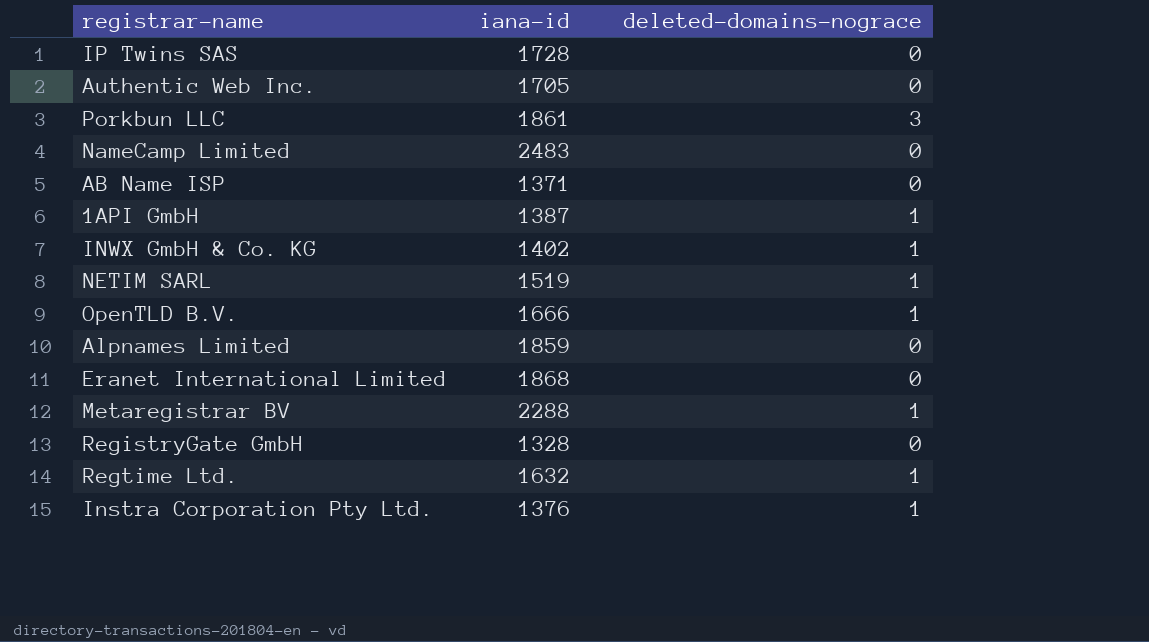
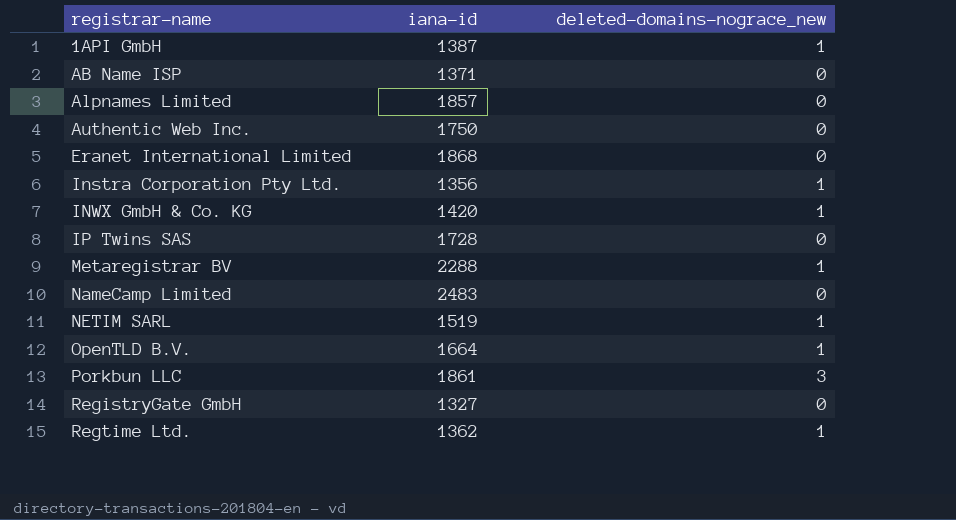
row order: none -> registrar-name ascending
column name: deleted-domains-nograce -> deleted-domains-nograce_new
Alpnames Limited | iana-id: 1859 -> 1857
Authentic Web Inc. | iana-id: 1705 -> 1750
Instra Corporation Pty Ltd. | iana-id: 1376 -> 1356
INWX GmbH & Co. KG | iana-id: 1402 -> 1420
OpenTLD B.V. | iana-id: 1666 -> 1664
RegistryGate GmbH | iana-id: 1328 -> 1327
Regtime Ltd. | iana-id: 1632 -> 1362

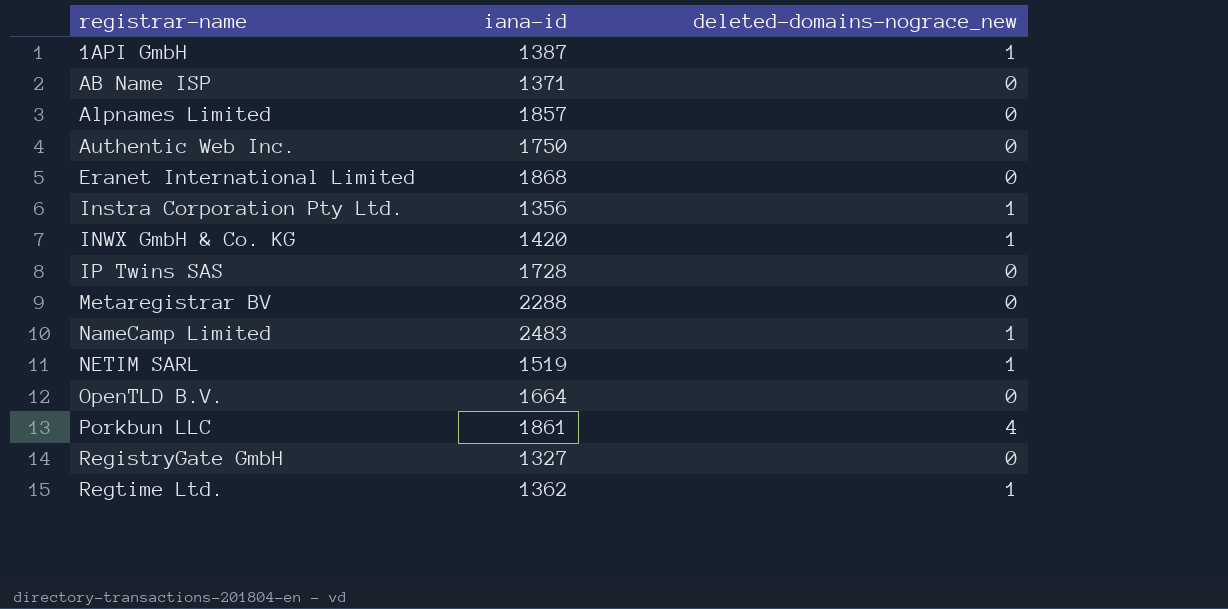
Metaregistrar BV | deleted-domains-nograce_new: 1 -> 0
NameCamp Limited | deleted-domains-nograce_new: 0 -> 1
OpenTLD B.V. | deleted-domains-nograce_new: 1 -> 0
Porkbun LLC | deleted-domains-nograce_new: 3 -> 4

